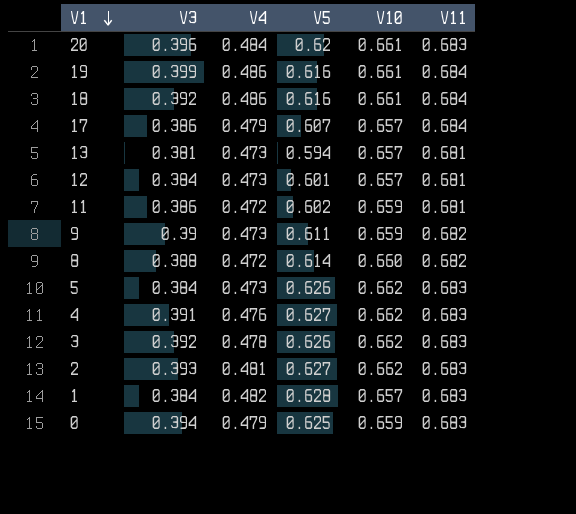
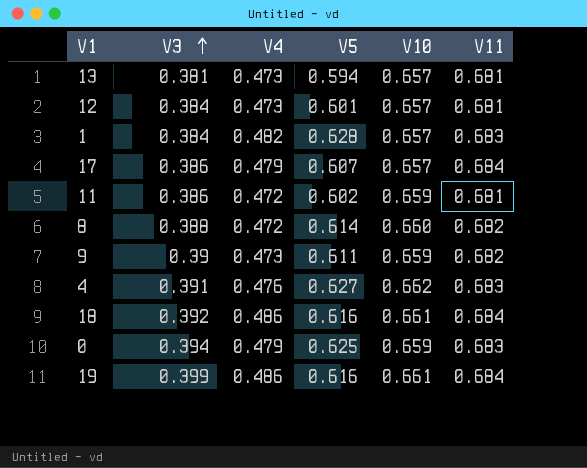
row order: V1 descending -> V3 ascending
row 20: 0.396 | 0.484 | 0.62 | 0.661 | 0.683 -> none
row 5: 0.384 | 0.473 | 0.626 | 0.662 | 0.683 -> none
row 3: 0.392 | 0.478 | 0.626 | 0.662 | 0.683 -> none
row 2: 0.393 | 0.481 | 0.627 | 0.662 | 0.683 -> none

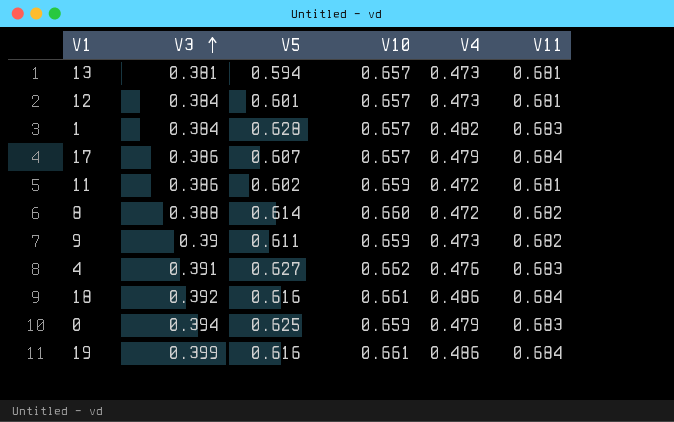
column V4 | position: 3 -> 5

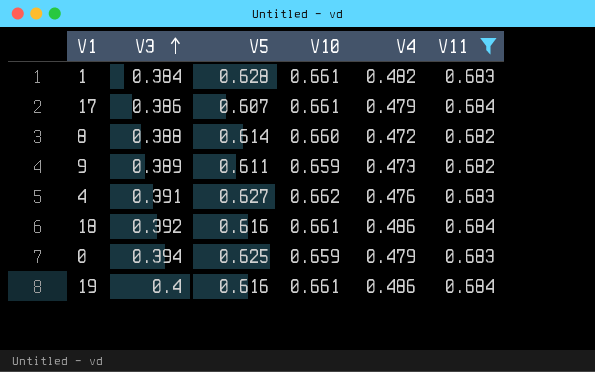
filter: none -> V11 != 0.681
1 | V10: 0.657 -> 0.661
17 | V10: 0.657 -> 0.661
9 | V3: 0.39 -> 0.389
19 | V3: 0.399 -> 0.4

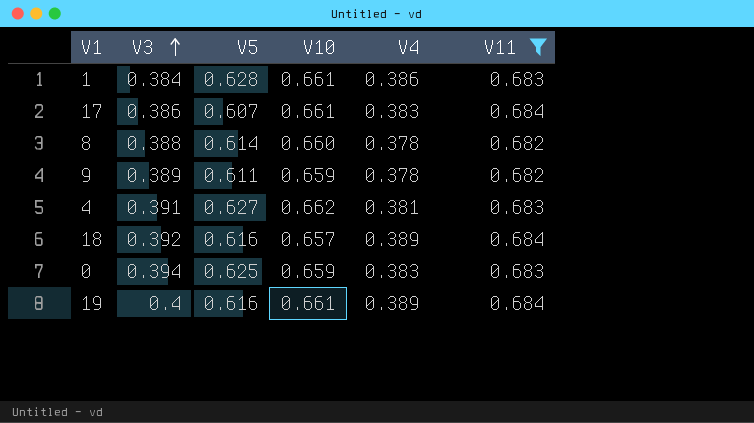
1 | V4: 0.482 -> 0.386
17 | V4: 0.479 -> 0.383
8 | V4: 0.472 -> 0.378
9 | V4: 0.473 -> 0.378
4 | V4: 0.476 -> 0.381
18 | V10: 0.661 -> 0.657
18 | V4: 0.486 -> 0.389
0 | V4: 0.479 -> 0.383
19 | V4: 0.486 -> 0.389

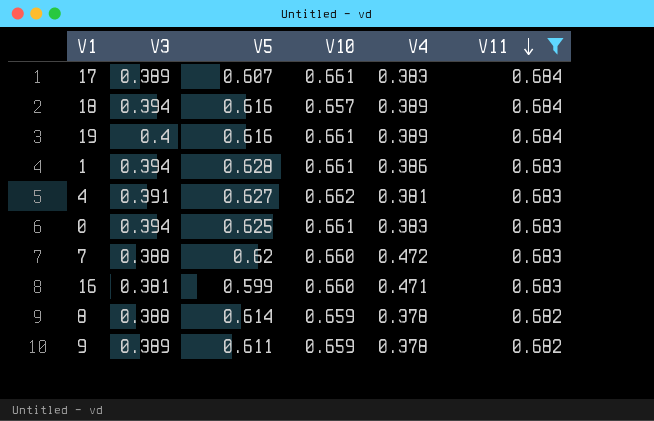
row order: V3 ascending -> V11 descending
17 | V3: 0.386 -> 0.389
18 | V3: 0.392 -> 0.394
1 | V3: 0.384 -> 0.394
0 | V10: 0.659 -> 0.661
row 7: none -> 0.388 | 0.62 | 0.660 | 0.472 | 0.683
row 16: none -> 0.381 | 0.599 | 0.660 | 0.471 | 0.683
8 | V10: 0.660 -> 0.659

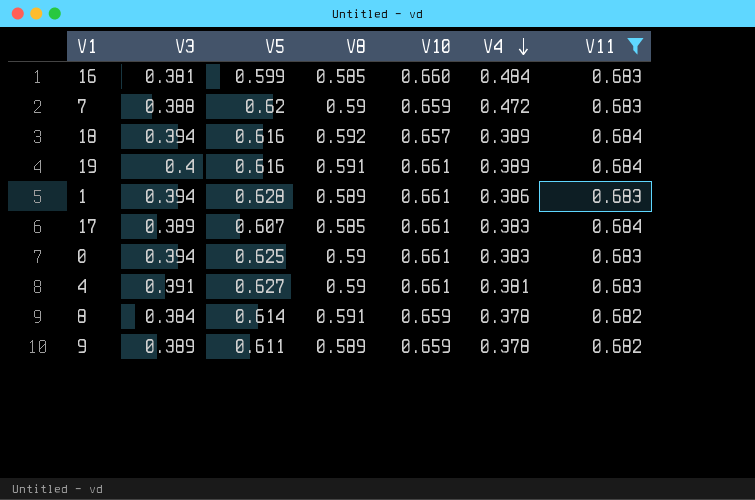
row order: V11 descending -> V4 descending
column V8 | position: none -> 4
16 | V4: 0.471 -> 0.484
7 | V10: 0.660 -> 0.659
4 | V10: 0.662 -> 0.661
8 | V3: 0.388 -> 0.384

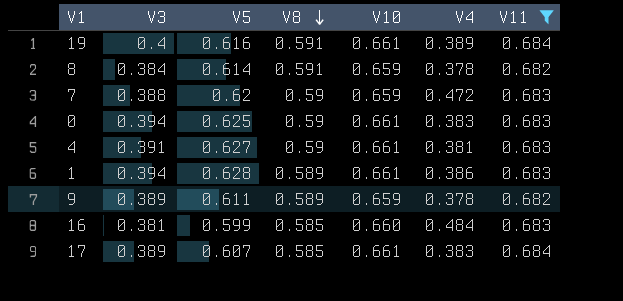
row order: V4 descending -> V8 descending
row 18: 0.394 | 0.616 | 0.592 | 0.657 | 0.389 | 0.684 -> none

